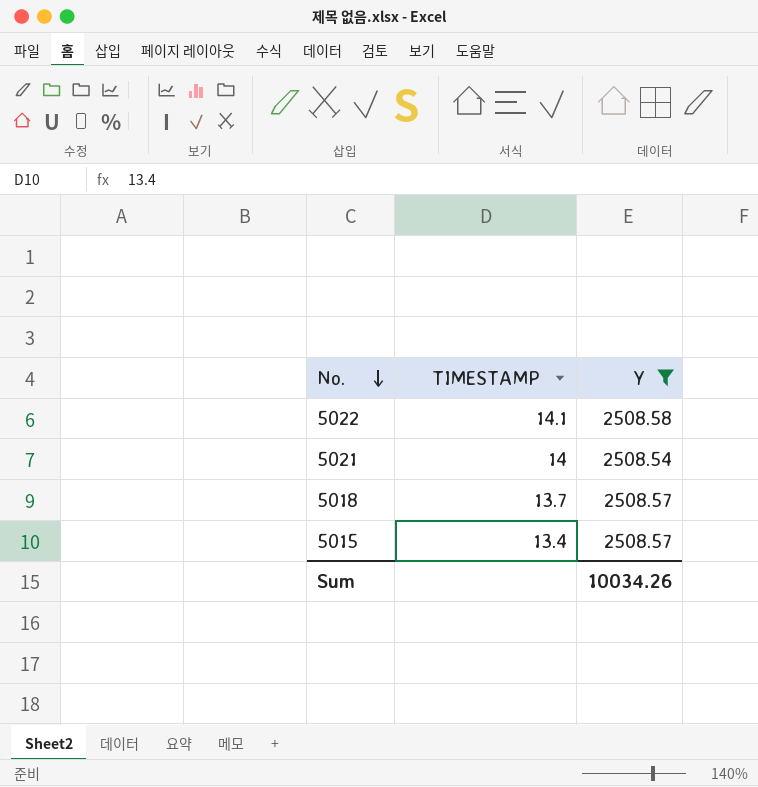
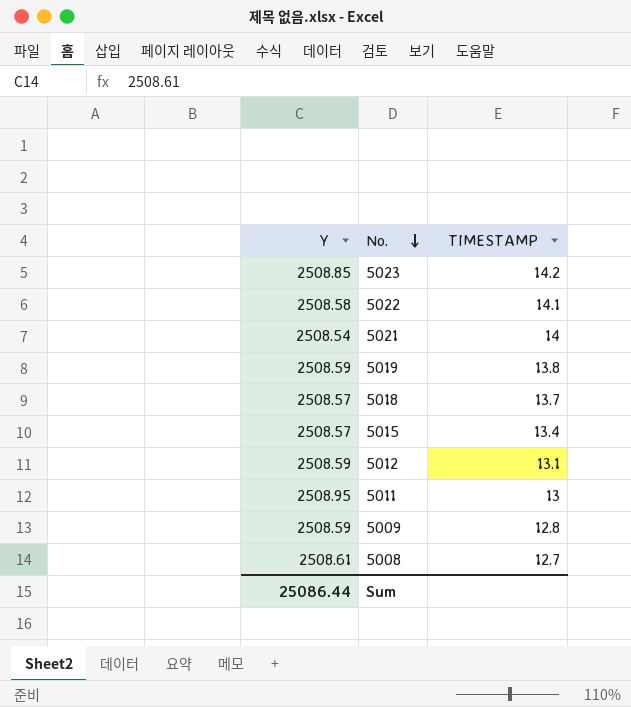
filter: Y <= 2508.58 -> none
column Y | position: 3 -> 1
Sum | Y: 10034.26 -> 25086.44

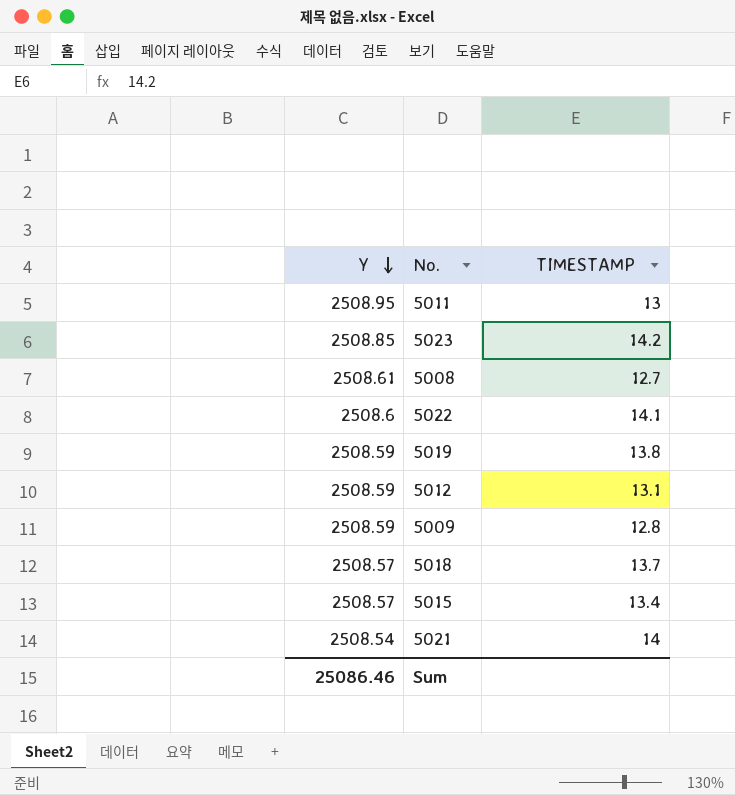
row order: No. descending -> Y descending
5022 | Y: 2508.58 -> 2508.6
Sum | Y: 25086.44 -> 25086.46

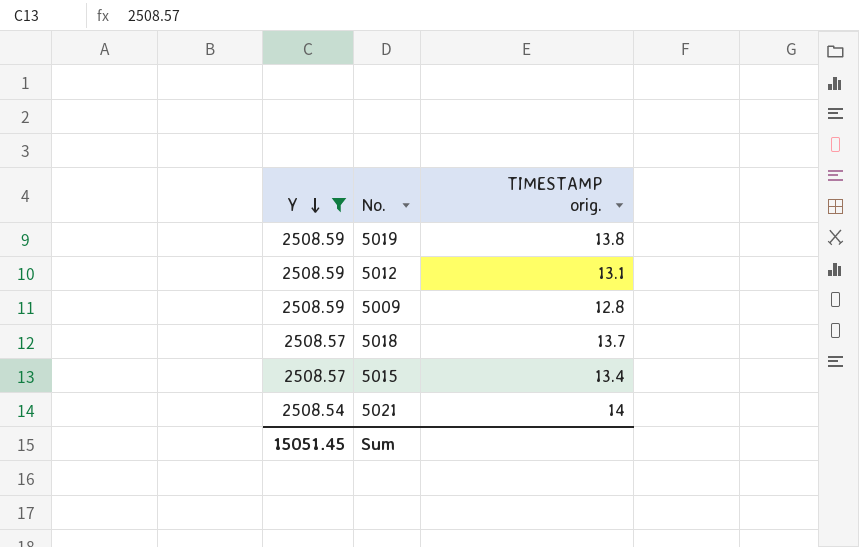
filter: none -> Y <= 2508.59
column name: TIMESTAMP -> TIMESTAMP orig.
Sum | Y: 25086.46 -> 15051.45

